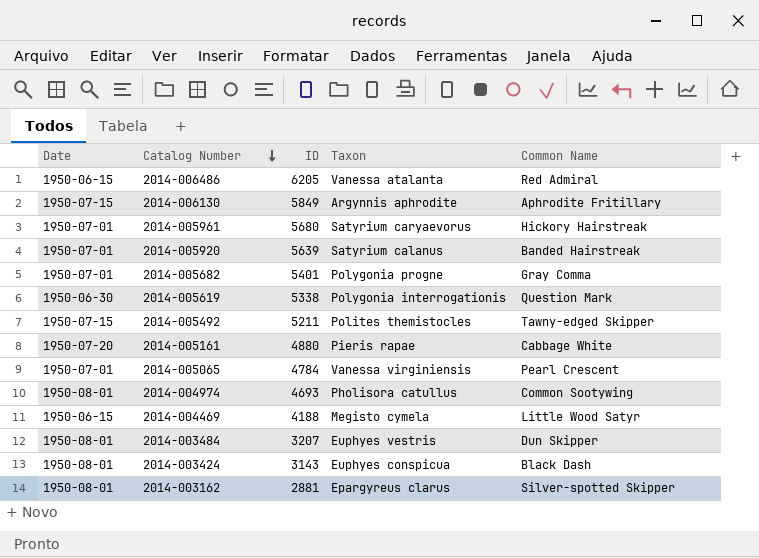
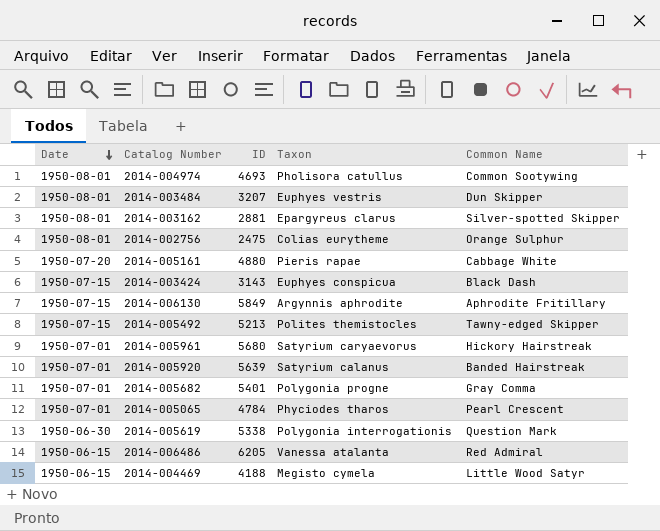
row order: Catalog Number descending -> Date descending
row 2014-002756: none -> 1950-08-01 | 2475 | Colias eurytheme | Orange Sulphur
2014-003424 | Date: 1950-08-01 -> 1950-07-15
2014-005492 | ID: 5211 -> 5213
2014-005065 | Taxon: Vanessa virginiensis -> Phyciodes tharos

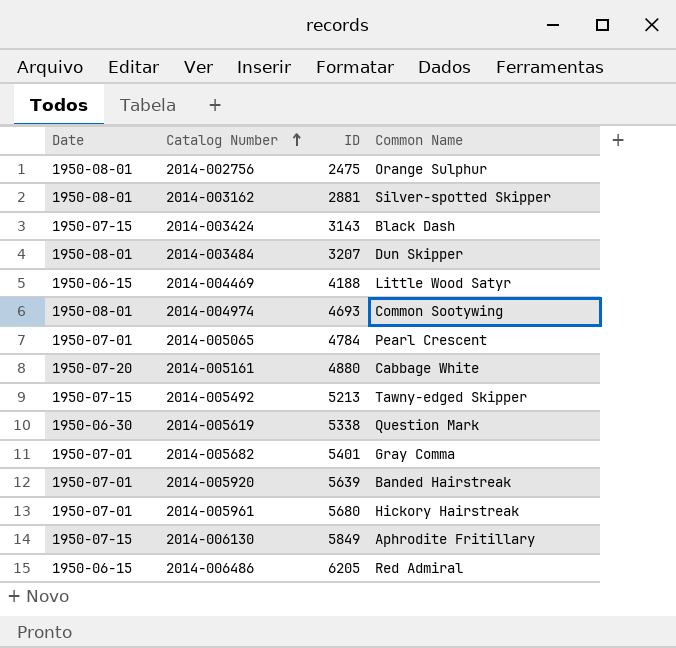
row order: Date descending -> Catalog Number ascending
column Taxon | position: 4 -> none

